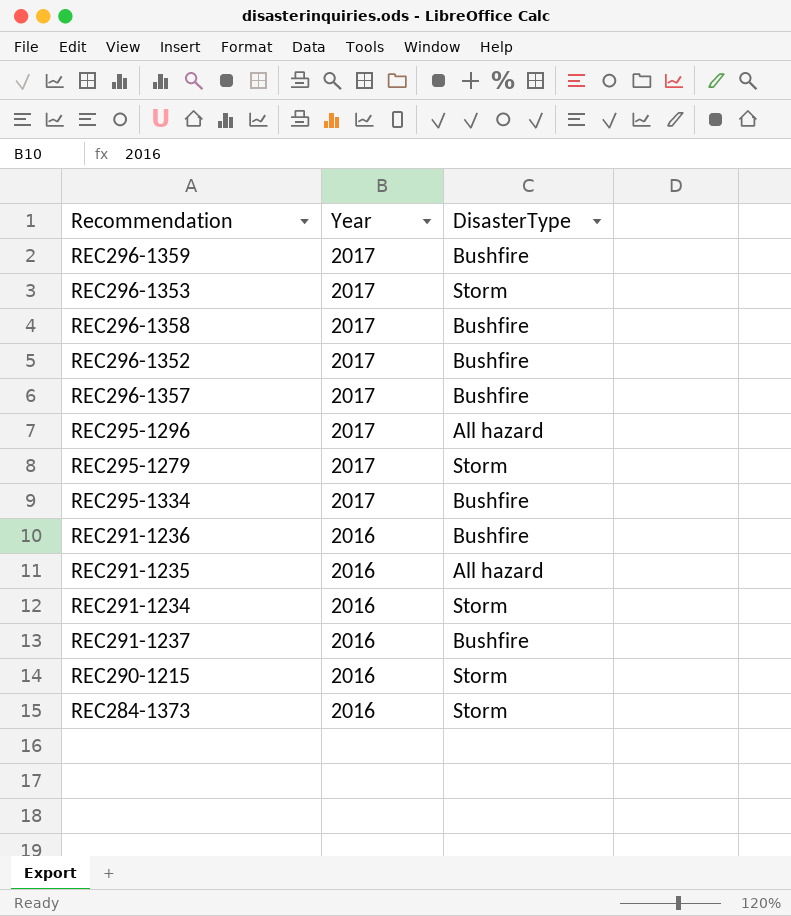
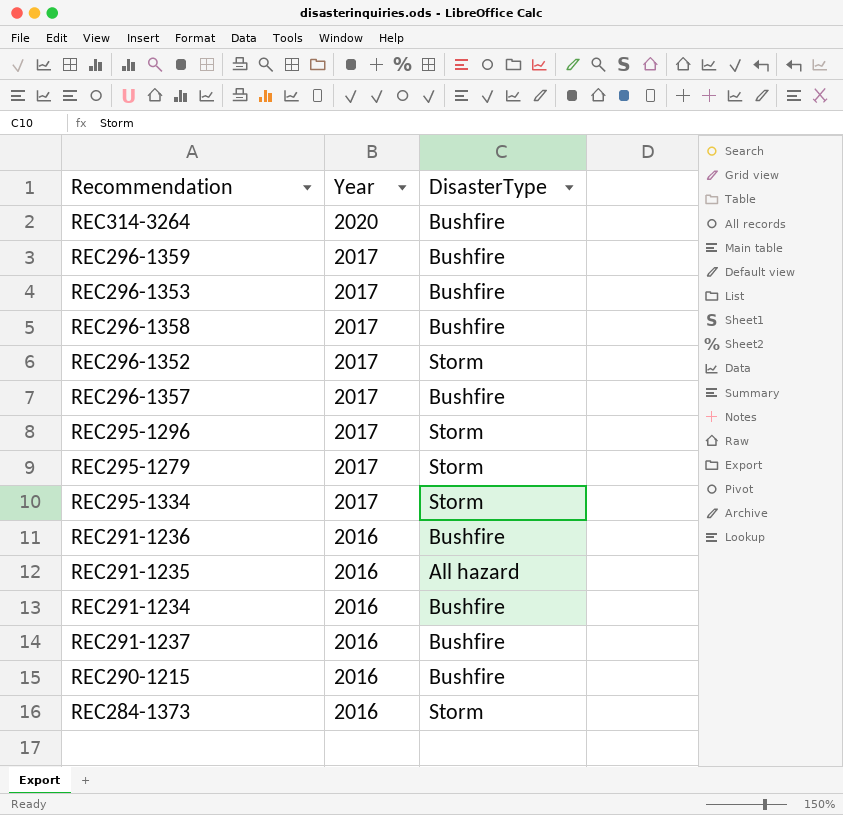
row REC314-3264: none -> 2020 | Bushfire
REC296-1353 | DisasterType: Storm -> Bushfire
REC296-1352 | DisasterType: Bushfire -> Storm
REC295-1296 | DisasterType: All hazard -> Storm
REC295-1334 | DisasterType: Bushfire -> Storm
REC291-1234 | DisasterType: Storm -> Bushfire
REC290-1215 | DisasterType: Storm -> Bushfire

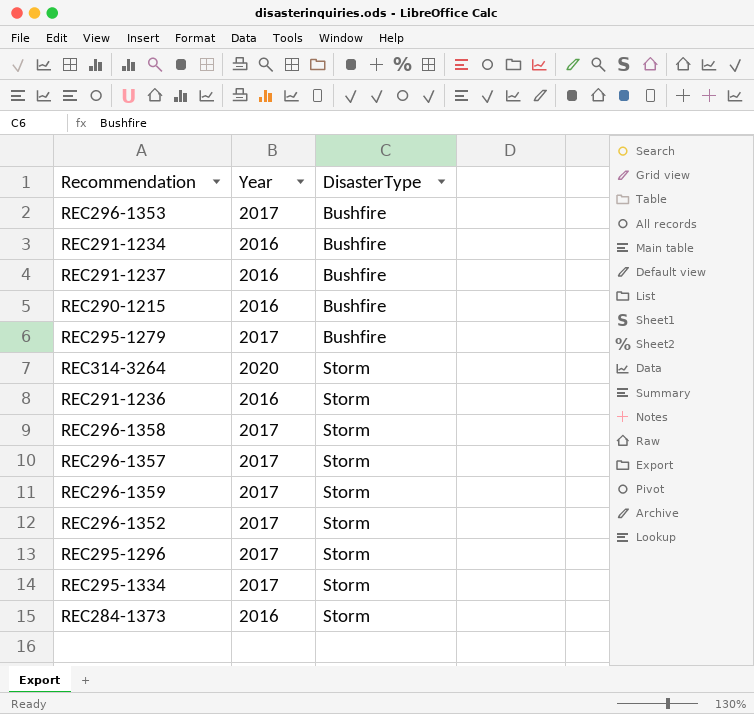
row order: Year descending -> DisasterType ascending
row REC291-1235: 2016 | All hazard -> none
REC295-1279 | DisasterType: Storm -> Bushfire
REC314-3264 | DisasterType: Bushfire -> Storm
REC291-1236 | DisasterType: Bushfire -> Storm
REC296-1358 | DisasterType: Bushfire -> Storm
REC296-1357 | DisasterType: Bushfire -> Storm
REC296-1359 | DisasterType: Bushfire -> Storm

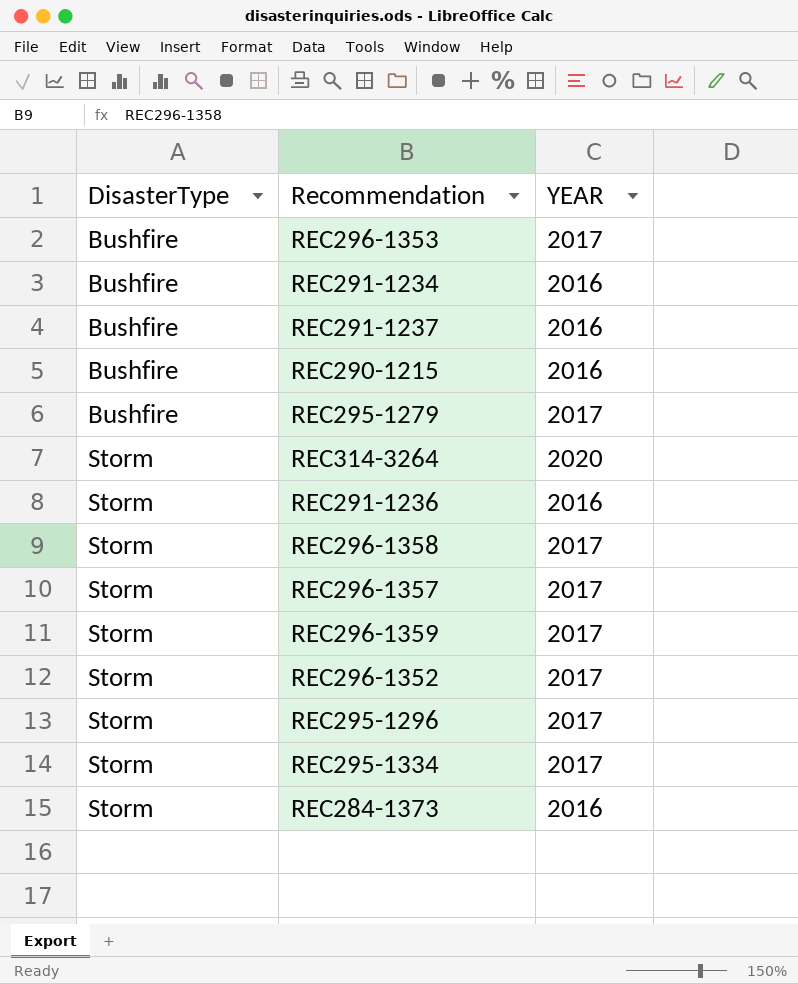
column DisasterType | position: 3 -> 1
column name: Year -> YEAR

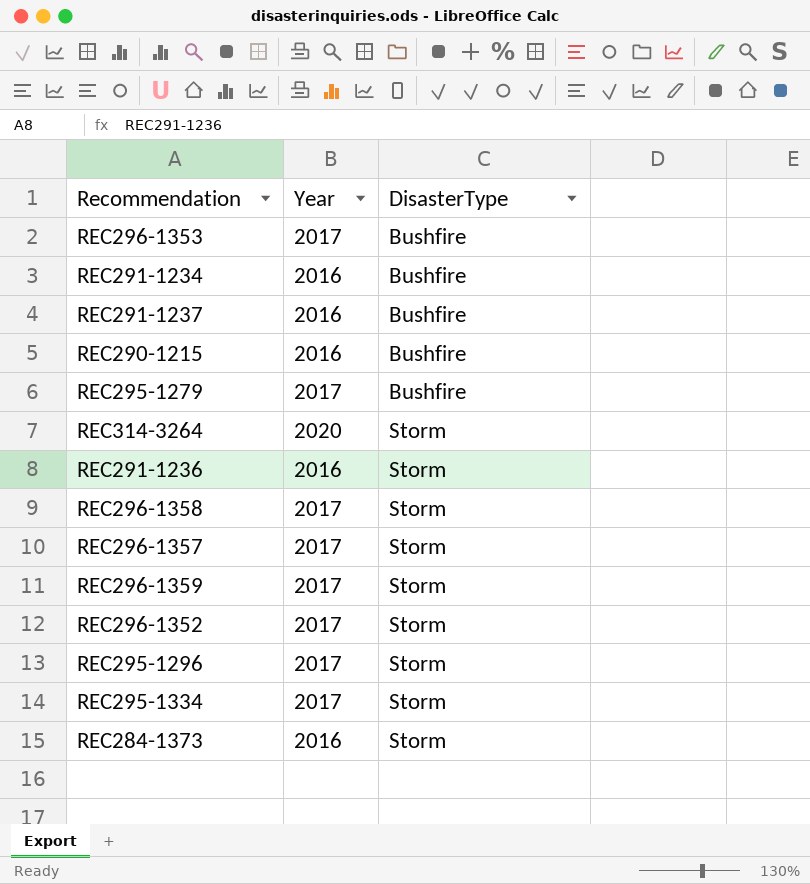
column name: YEAR -> Year
column DisasterType | position: 1 -> 3

